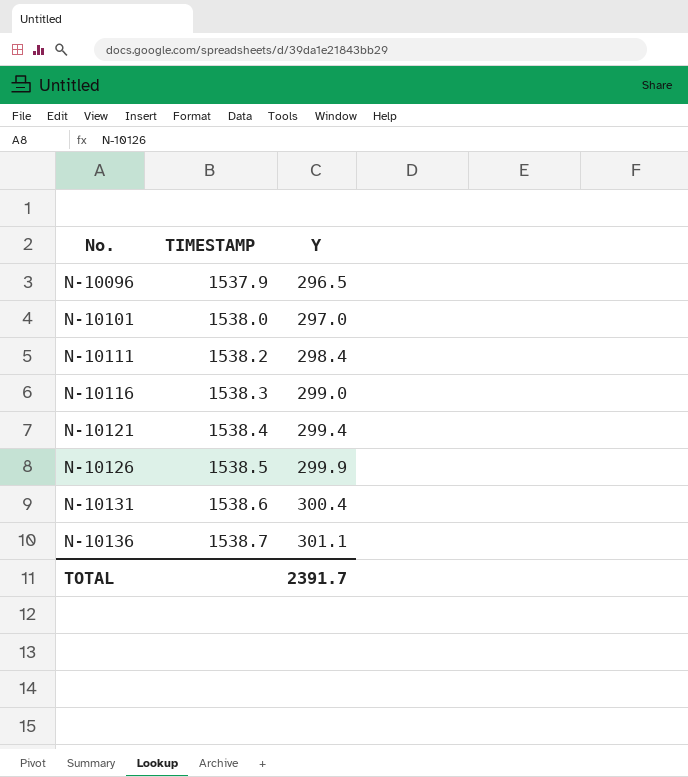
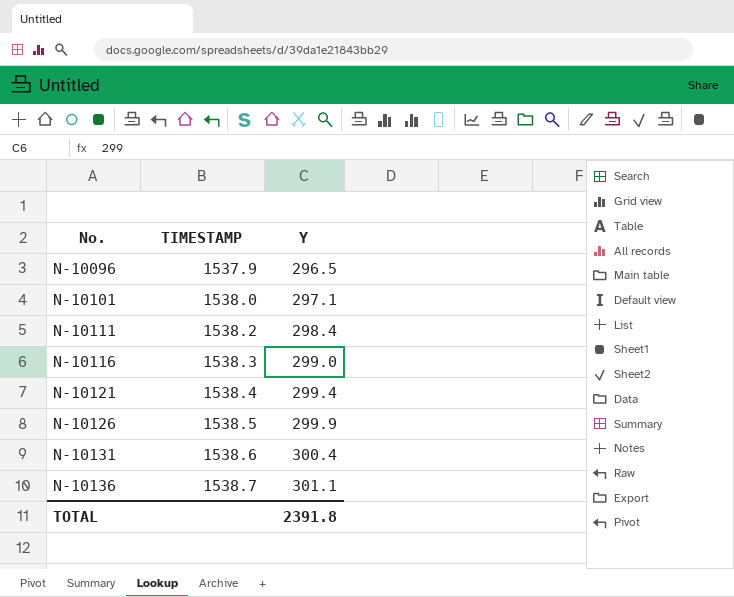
N-10101 | Y: 297.0 -> 297.1
TOTAL | Y: 2391.7 -> 2391.8

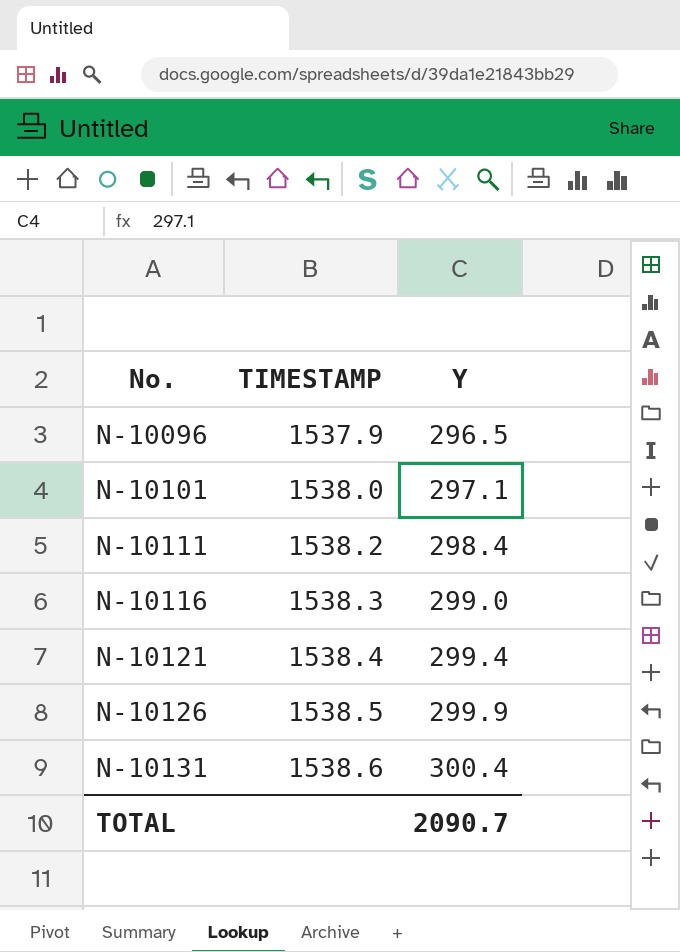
row N-10136: 1538.7 | 301.1 -> none
TOTAL | Y: 2391.8 -> 2090.7

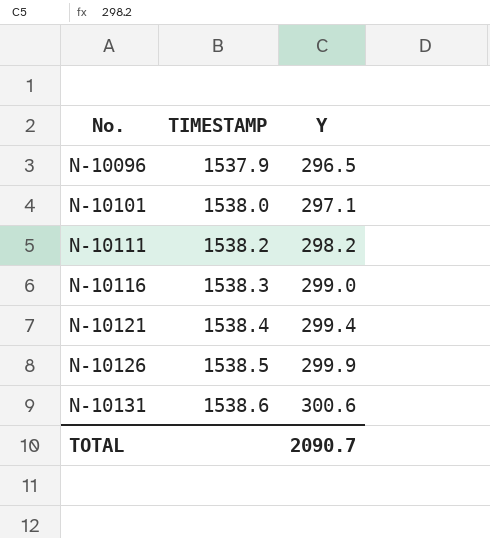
N-10111 | Y: 298.4 -> 298.2
N-10131 | Y: 300.4 -> 300.6

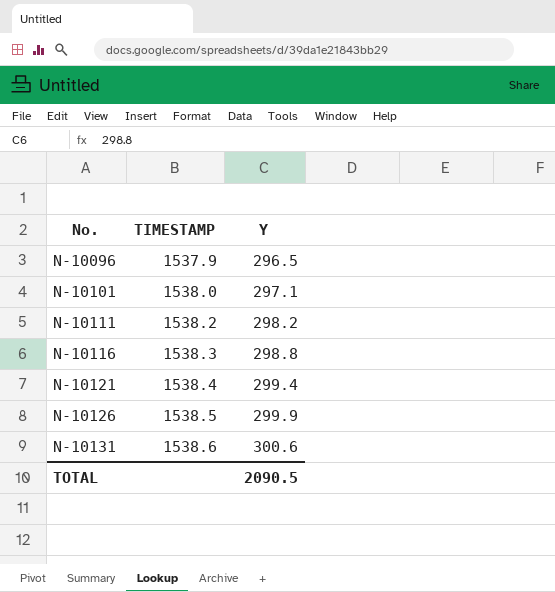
N-10116 | Y: 299.0 -> 298.8
TOTAL | Y: 2090.7 -> 2090.5

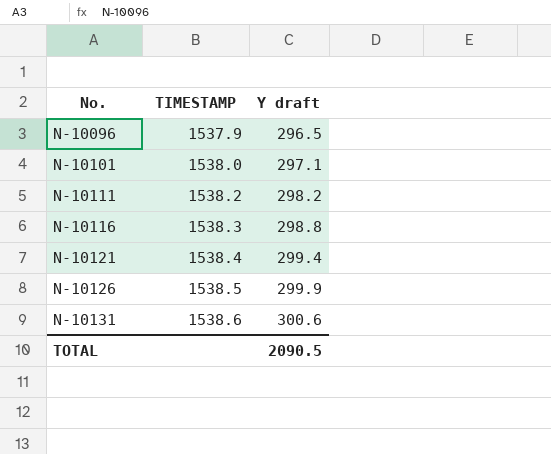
column name: Y -> Y draft

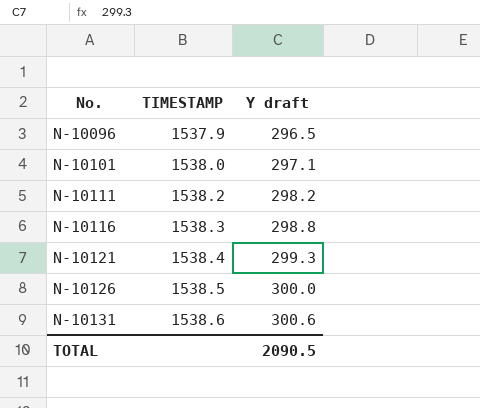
N-10121 | Y draft: 299.4 -> 299.3
N-10126 | Y draft: 299.9 -> 300.0

